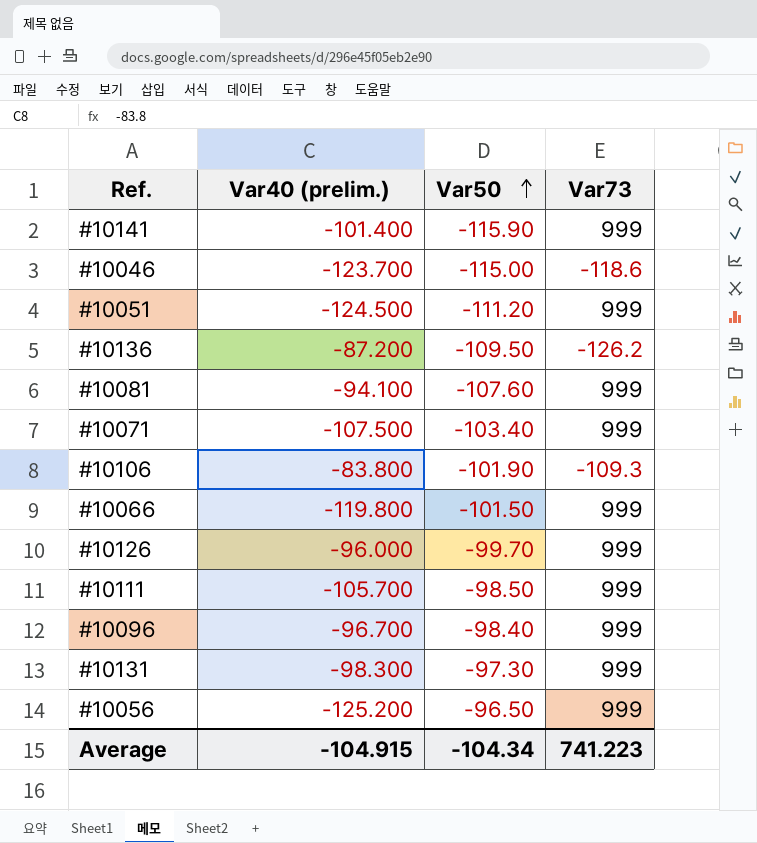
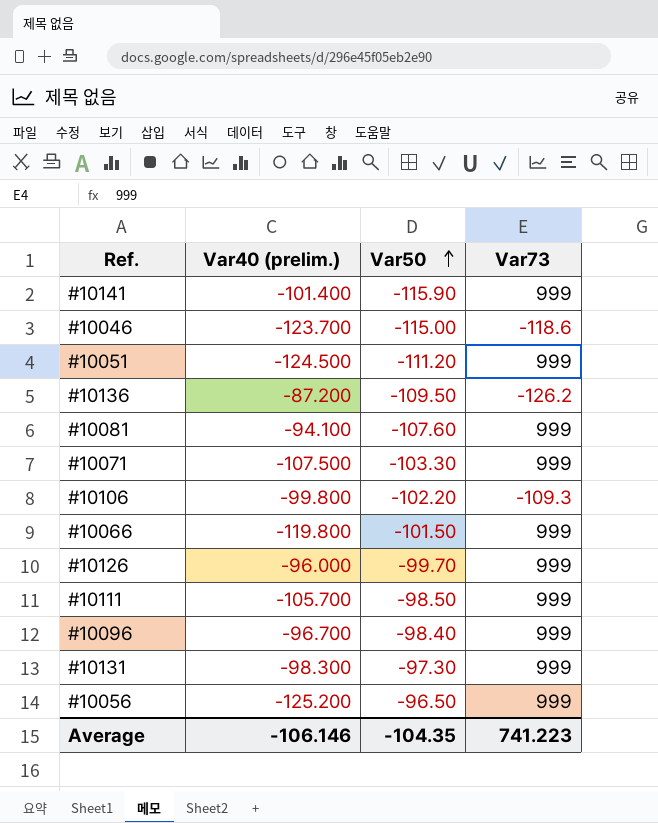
#10071 | Var50: -103.40 -> -103.30
#10106 | Var40 (prelim.): -83.800 -> -99.800
#10106 | Var50: -101.90 -> -102.20
Average | Var40 (prelim.): -104.915 -> -106.146
Average | Var50: -104.34 -> -104.35

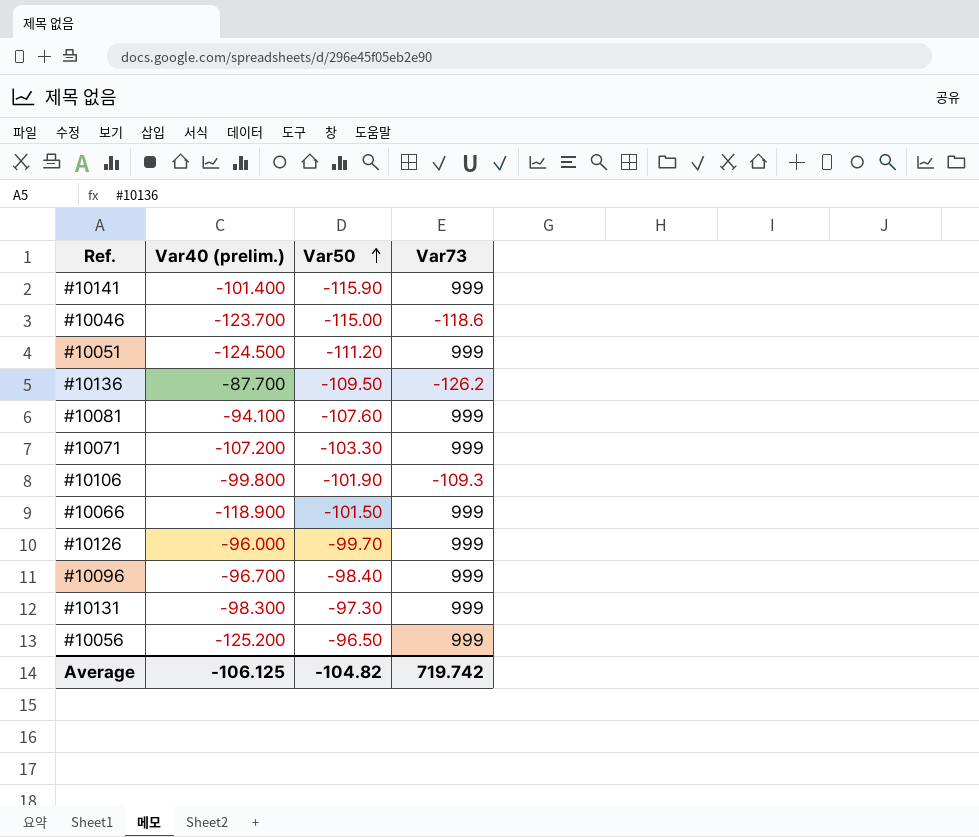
row #10111: -105.700 | -98.50 | 999 -> none
#10136 | Var40 (prelim.): -87.200 -> -87.700
#10071 | Var40 (prelim.): -107.500 -> -107.200
#10106 | Var50: -102.20 -> -101.90
#10066 | Var40 (prelim.): -119.800 -> -118.900
Average | Var40 (prelim.): -106.146 -> -106.125
Average | Var50: -104.35 -> -104.82
Average | Var73: 741.223 -> 719.742

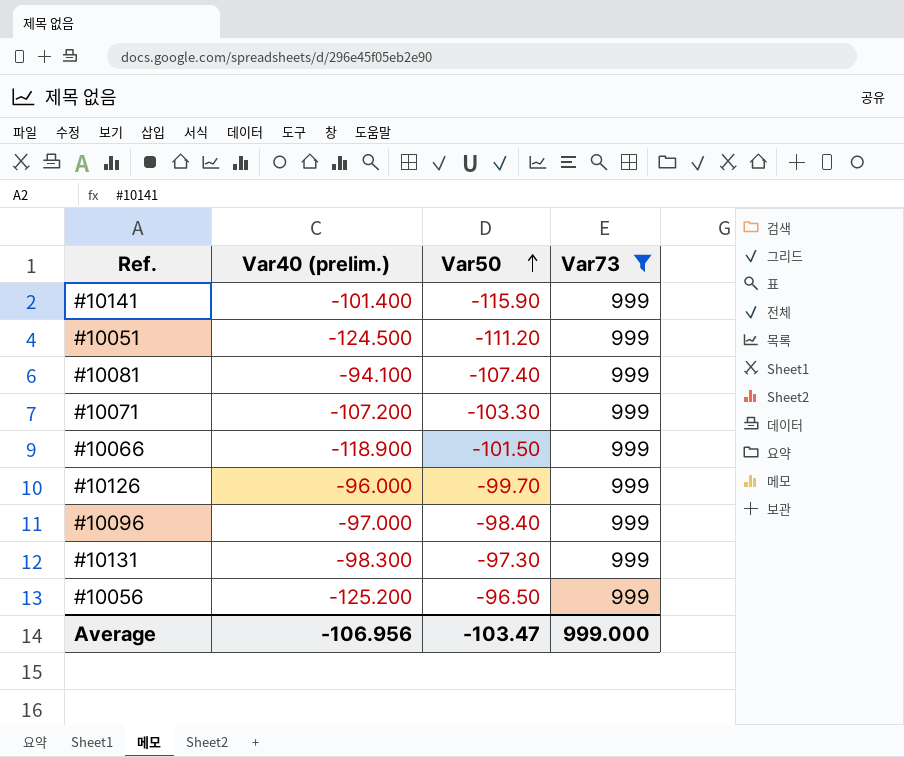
filter: none -> Var73 = 999
#10081 | Var50: -107.60 -> -107.40
#10096 | Var40 (prelim.): -96.700 -> -97.000
Average | Var40 (prelim.): -106.125 -> -106.956
Average | Var50: -104.82 -> -103.47
Average | Var73: 719.742 -> 999.000

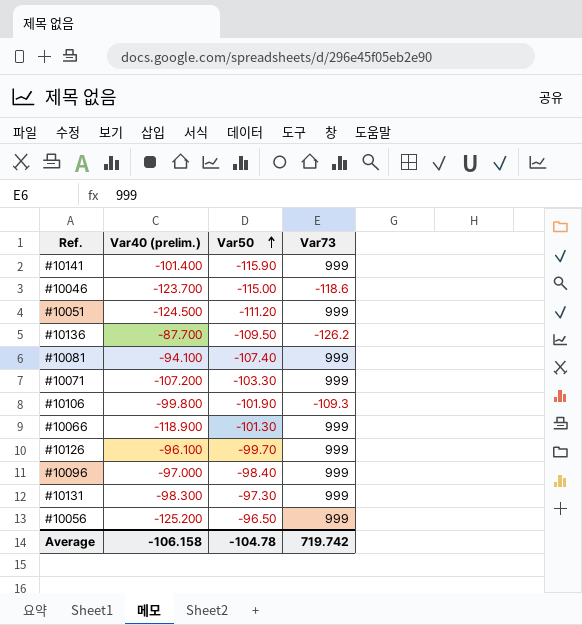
filter: Var73 = 999 -> none
#10066 | Var50: -101.50 -> -101.30
#10126 | Var40 (prelim.): -96.000 -> -96.100
Average | Var40 (prelim.): -106.956 -> -106.158
Average | Var50: -103.47 -> -104.78
Average | Var73: 999.000 -> 719.742

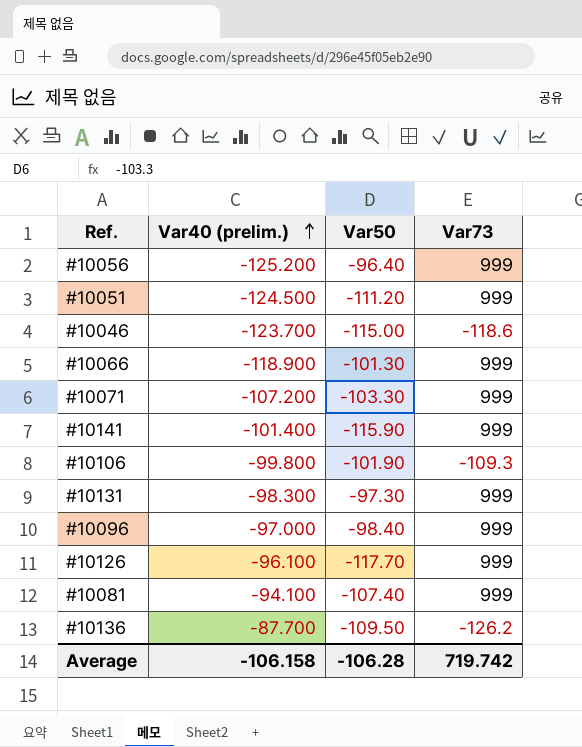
row order: Var50 ascending -> Var40 (prelim.) ascending
#10056 | Var50: -96.50 -> -96.40
#10126 | Var50: -99.70 -> -117.70
Average | Var50: -104.78 -> -106.28

